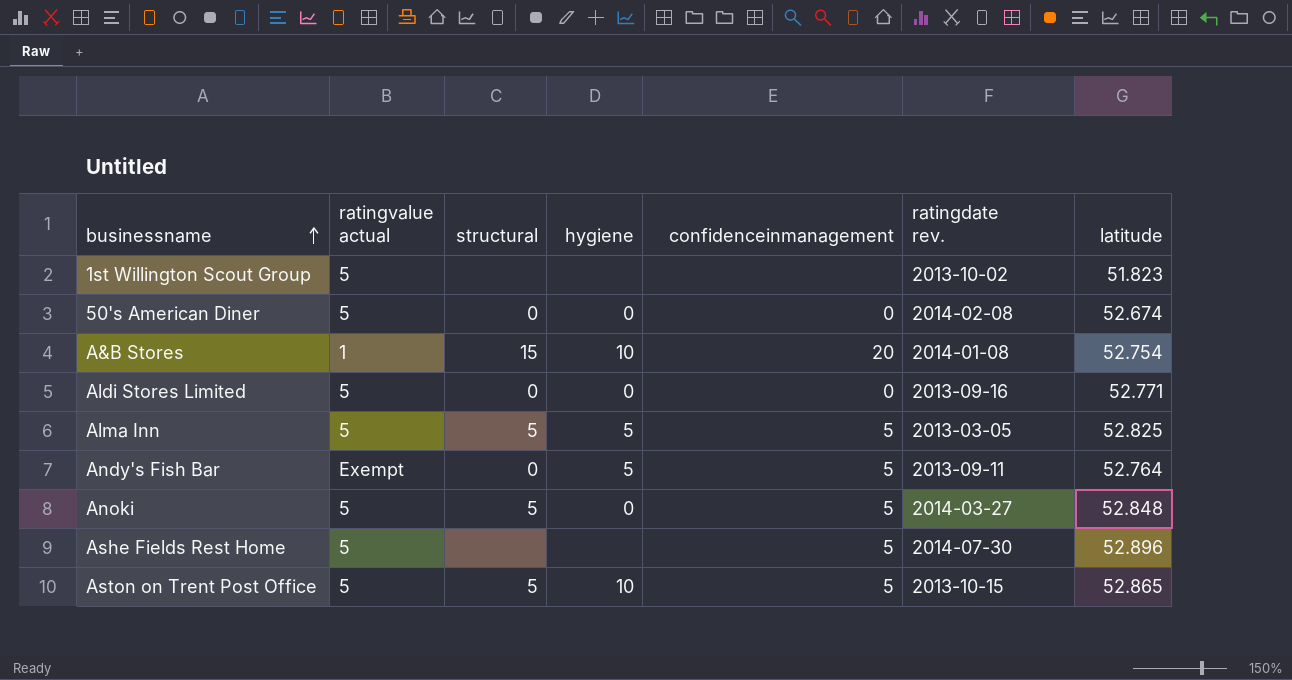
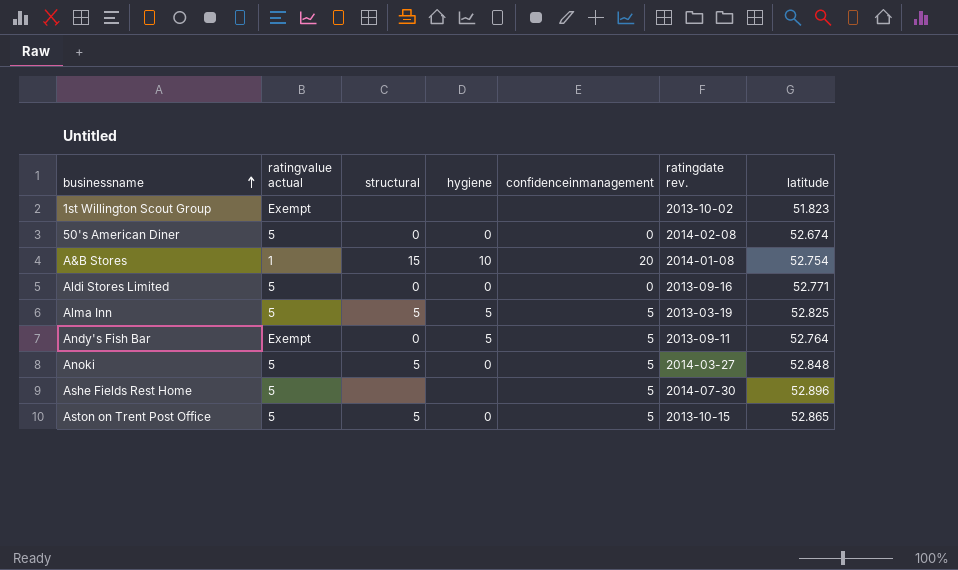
1st Willington Scout Group | ratingvalue actual: 5 -> Exempt
Alma Inn | ratingdate rev.: 2013-03-05 -> 2013-03-19
Aston on Trent Post Office | hygiene: 10 -> 0

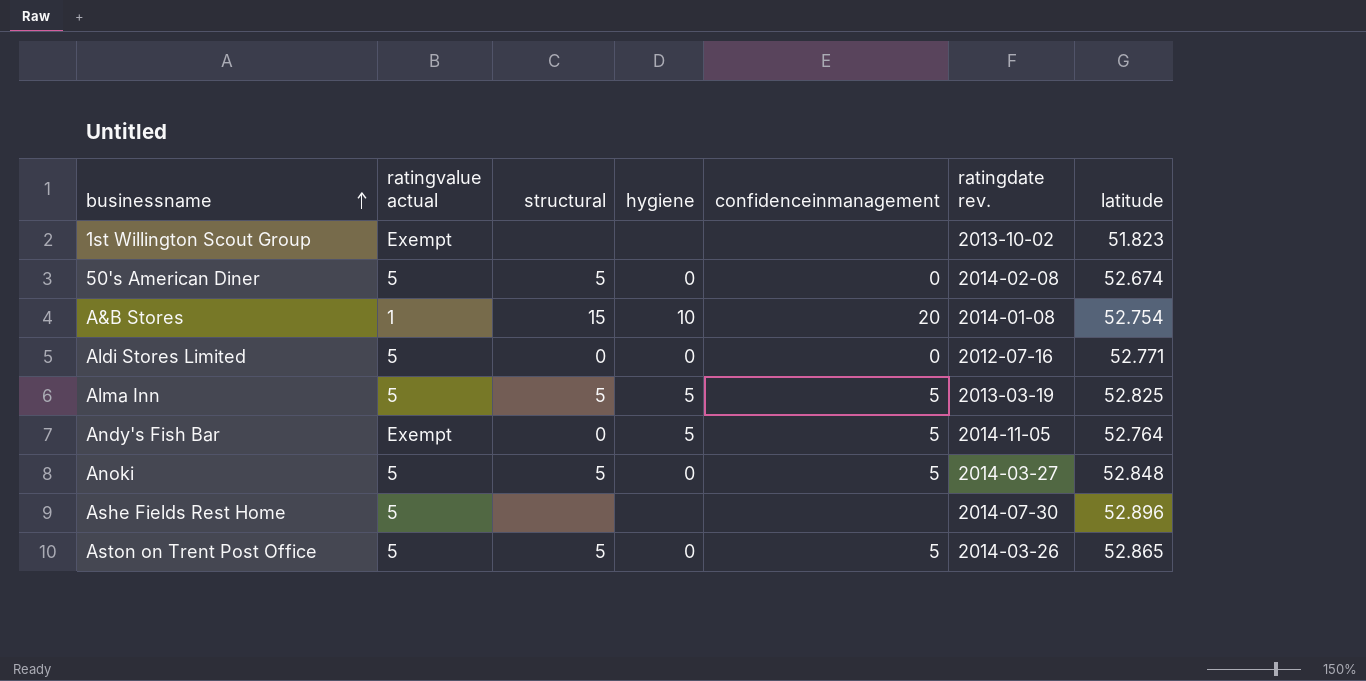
50's American Diner | structural: 0 -> 5
Aldi Stores Limited | ratingdate rev.: 2013-09-16 -> 2012-07-16
Andy's Fish Bar | ratingdate rev.: 2013-09-11 -> 2014-11-05
Ashe Fields Rest Home | confidenceinmanagement: 5 -> none
Aston on Trent Post Office | ratingdate rev.: 2013-10-15 -> 2014-03-26

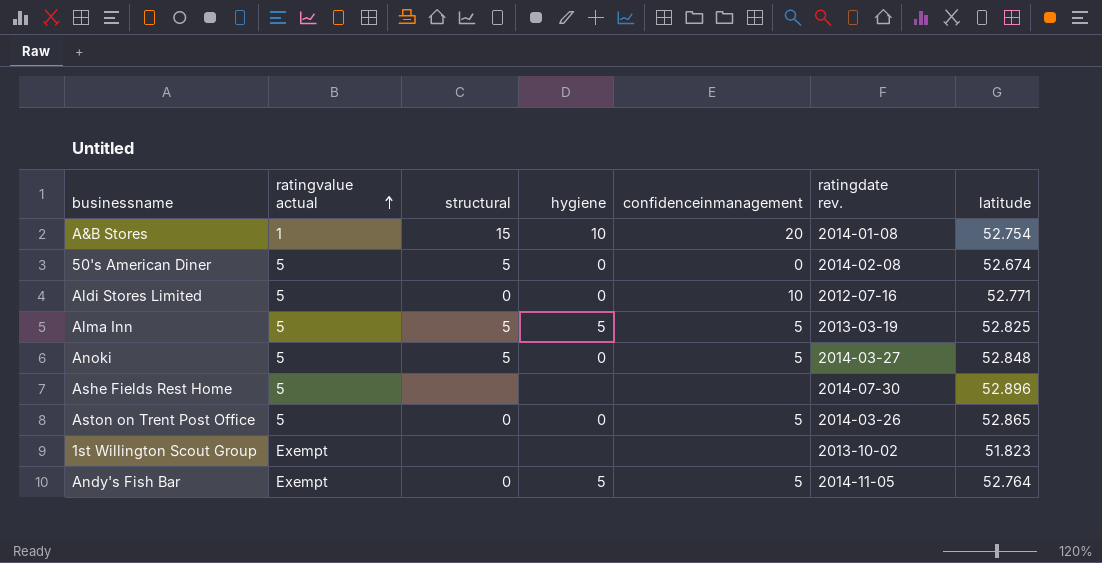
row order: businessname ascending -> ratingvalue actual ascending
Aldi Stores Limited | confidenceinmanagement: 0 -> 10
Aston on Trent Post Office | structural: 5 -> 0

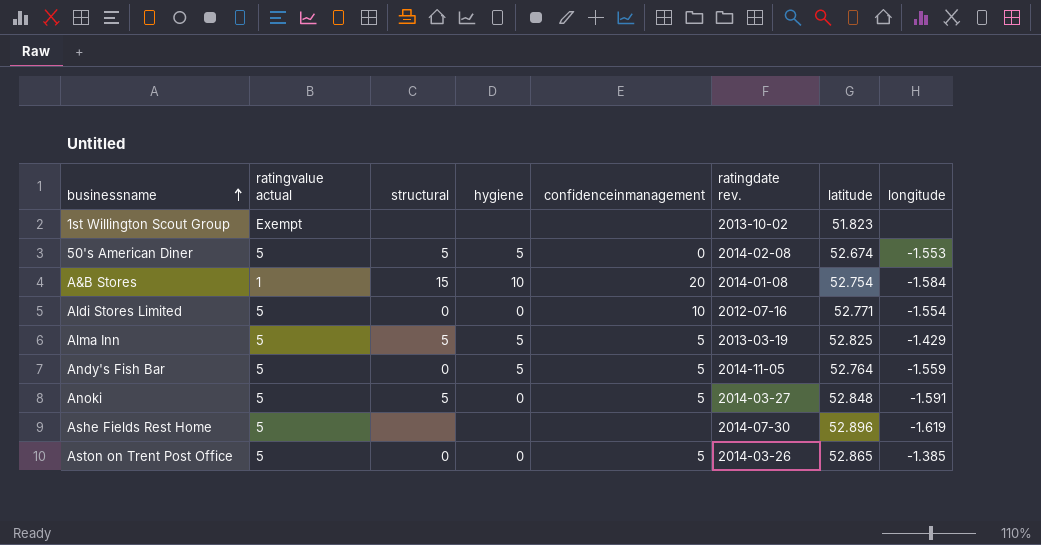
row order: ratingvalue actual ascending -> businessname ascending
column longitude | position: none -> 8
50's American Diner | hygiene: 0 -> 5
Andy's Fish Bar | ratingvalue actual: Exempt -> 5

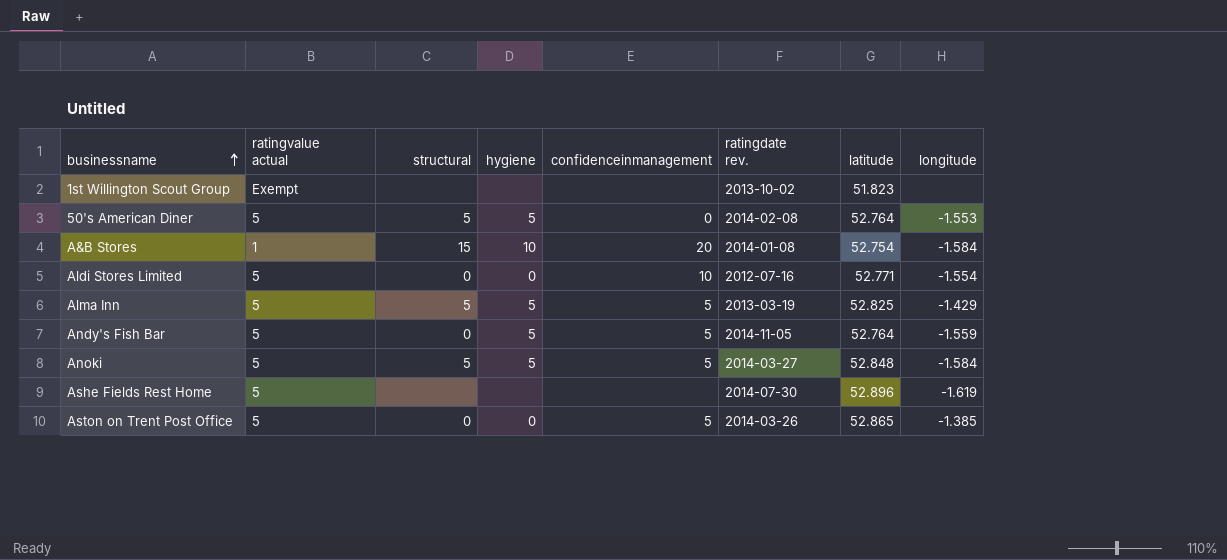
50's American Diner | latitude: 52.674 -> 52.764
Anoki | hygiene: 0 -> 5
Anoki | longitude: -1.591 -> -1.584

